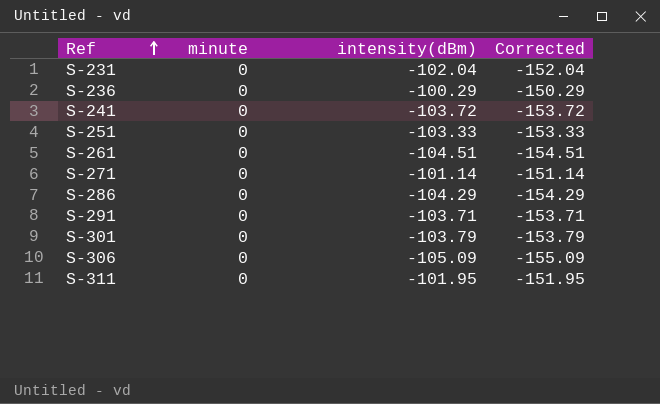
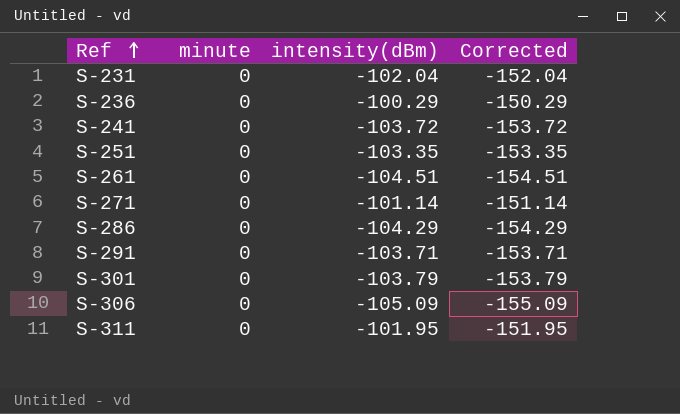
S-251 | intensity(dBm): -103.33 -> -103.35
S-251 | Corrected: -153.33 -> -153.35

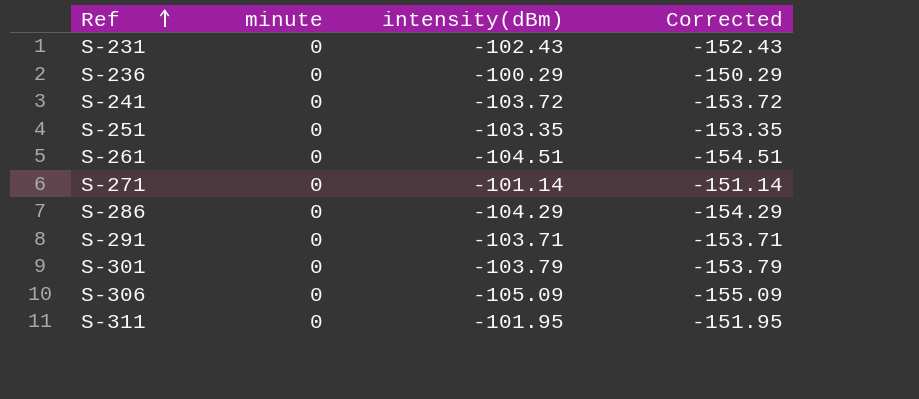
S-231 | intensity(dBm): -102.04 -> -102.43
S-231 | Corrected: -152.04 -> -152.43

